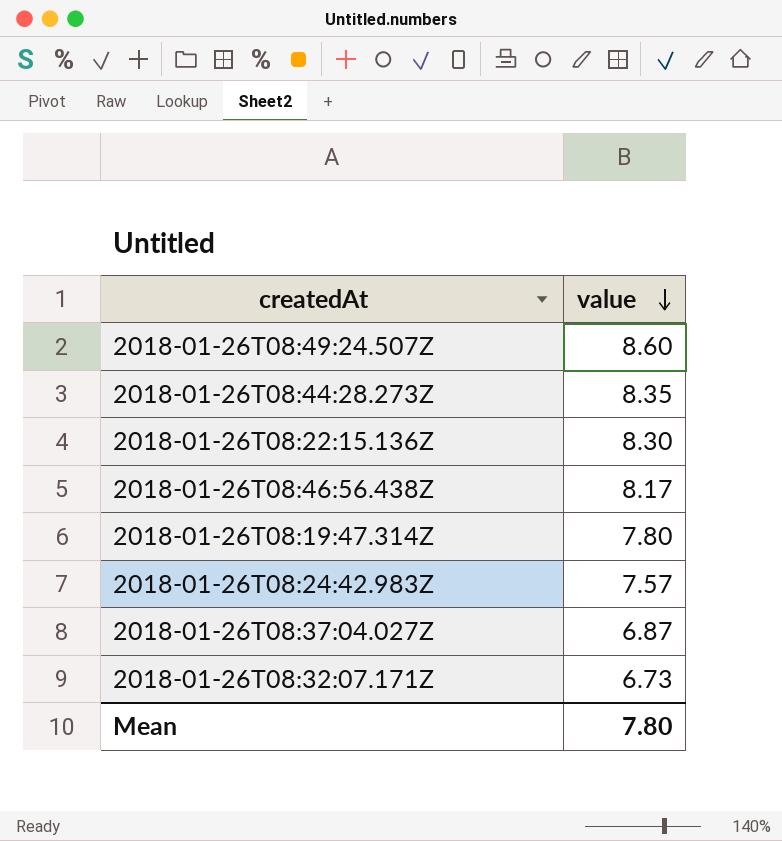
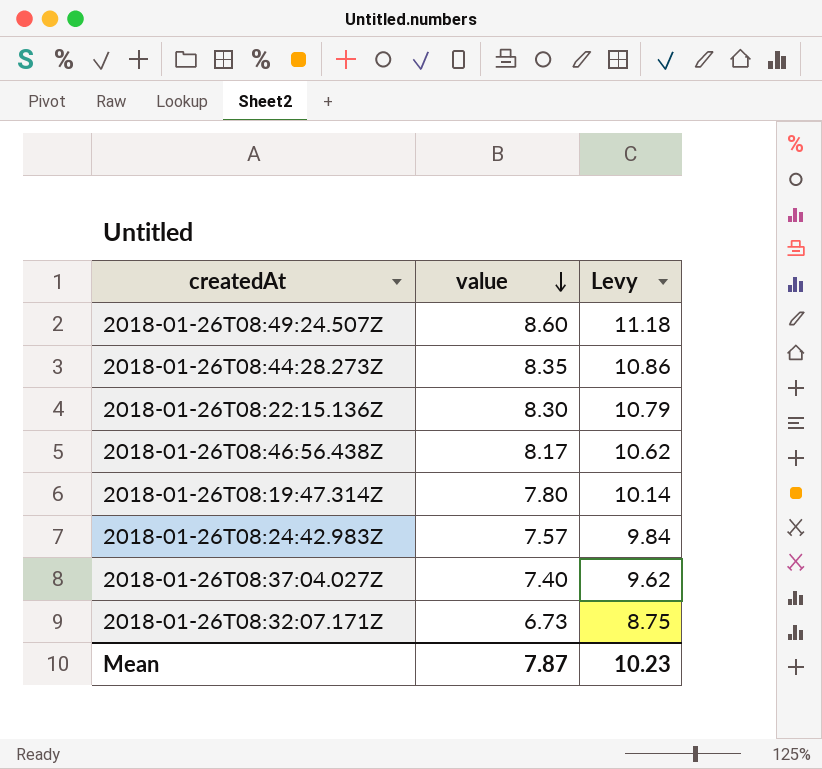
column Levy | formula: none -> [value] * 1.3
2018-01-26T08:37:04.027Z | value: 6.87 -> 7.40
Mean | value: 7.80 -> 7.87

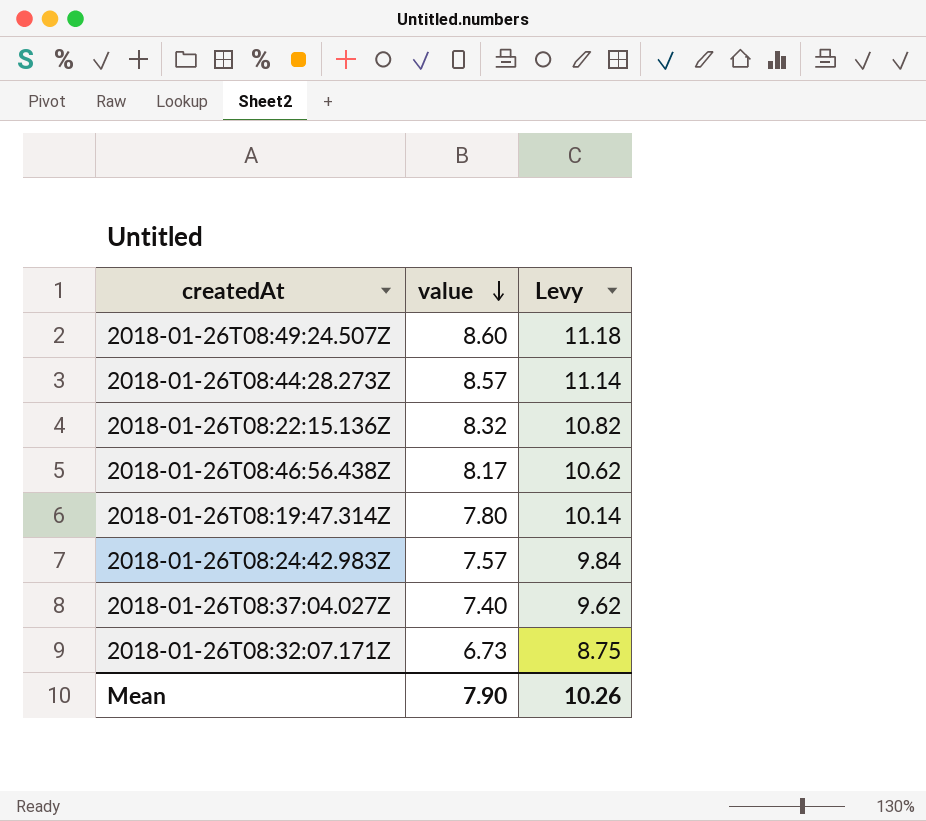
2018-01-26T08:44:28.273Z | value: 8.35 -> 8.57
2018-01-26T08:44:28.273Z | Levy: 10.86 -> 11.14
2018-01-26T08:22:15.136Z | value: 8.30 -> 8.32
2018-01-26T08:22:15.136Z | Levy: 10.79 -> 10.82
Mean | value: 7.87 -> 7.90
Mean | Levy: 10.23 -> 10.26

